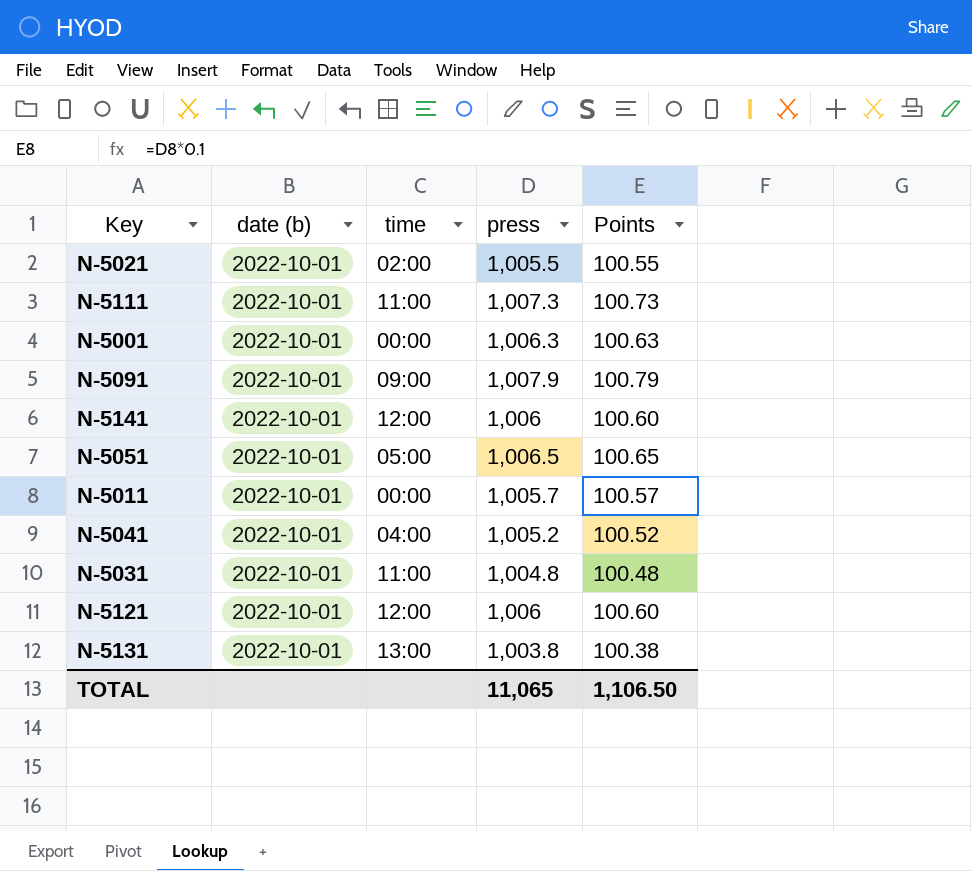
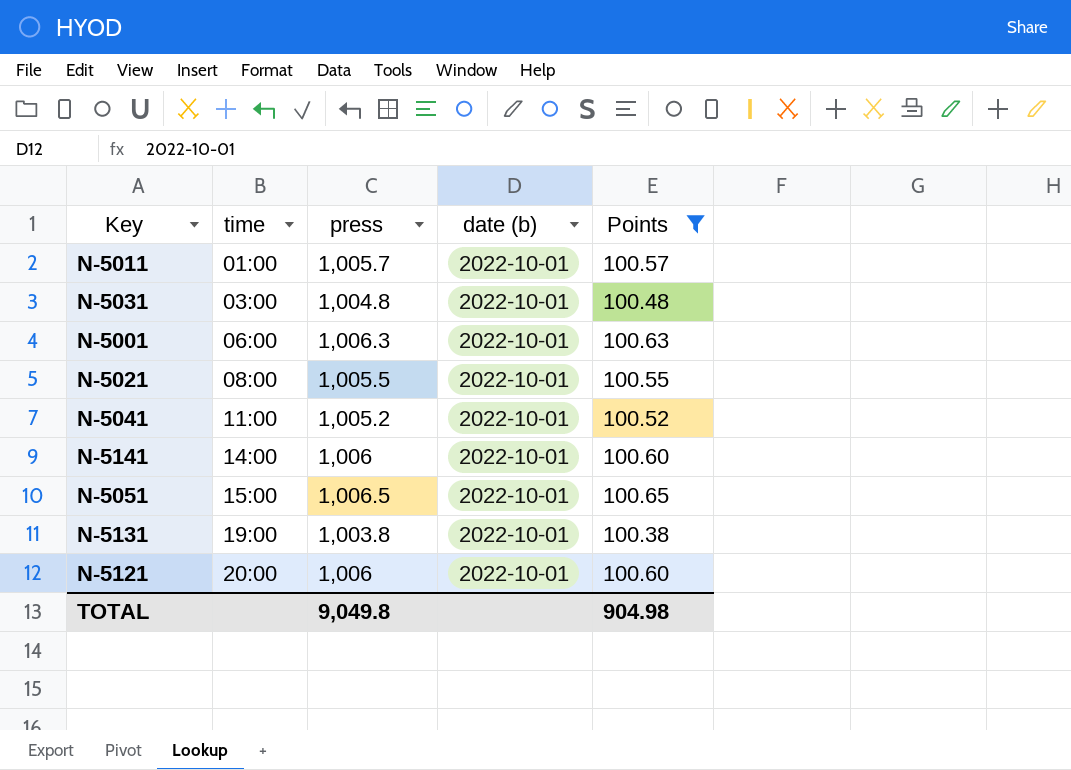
filter: none -> Points <= 100.65
row order: none -> time ascending
column date (b) | position: 2 -> 4
N-5011 | time: 00:00 -> 01:00
N-5031 | time: 11:00 -> 03:00
N-5001 | time: 00:00 -> 06:00
N-5021 | time: 02:00 -> 08:00
N-5041 | time: 04:00 -> 11:00
N-5141 | time: 12:00 -> 14:00
N-5051 | time: 05:00 -> 15:00
N-5131 | time: 13:00 -> 19:00
N-5121 | time: 12:00 -> 20:00
TOTAL | press: 11,065 -> 9,049.8
TOTAL | Points: 1,106.50 -> 904.98

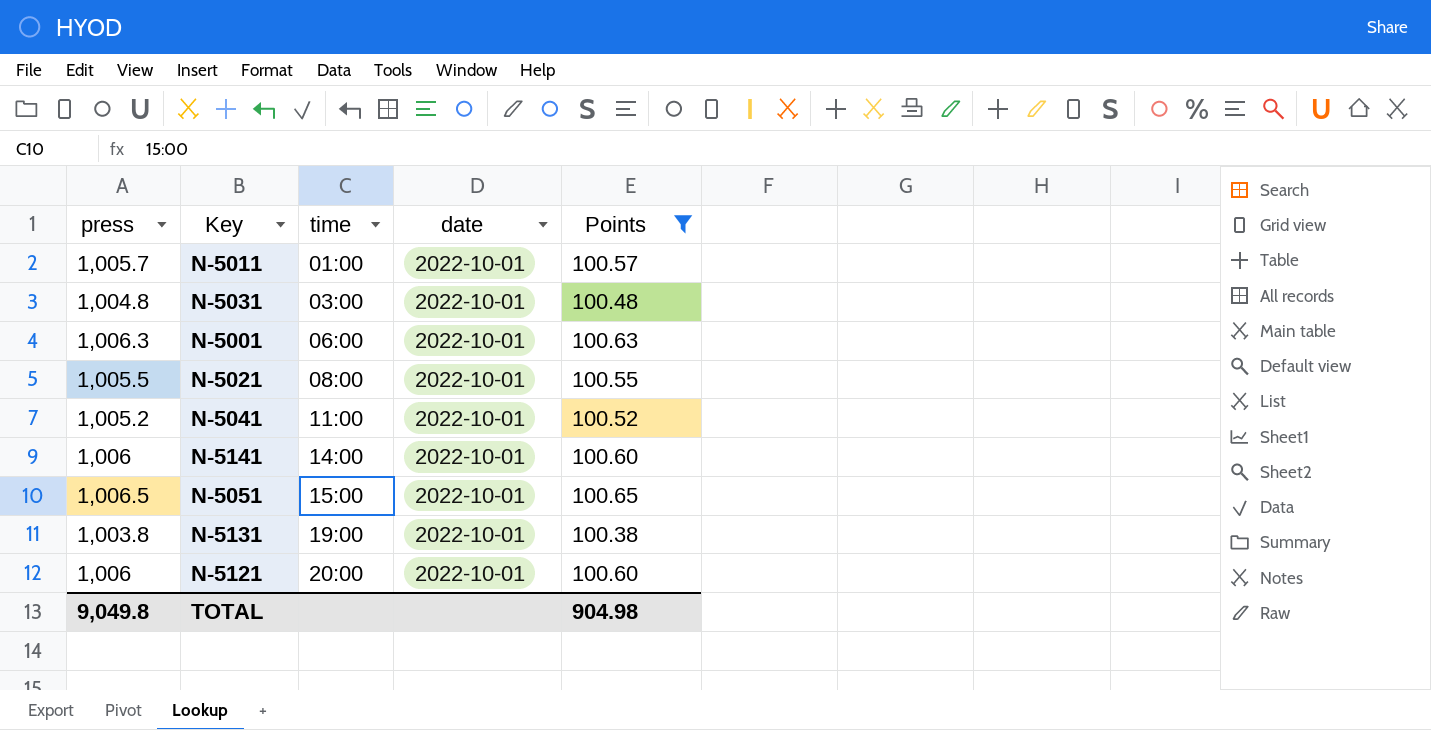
column press | position: 3 -> 1
column name: date (b) -> date

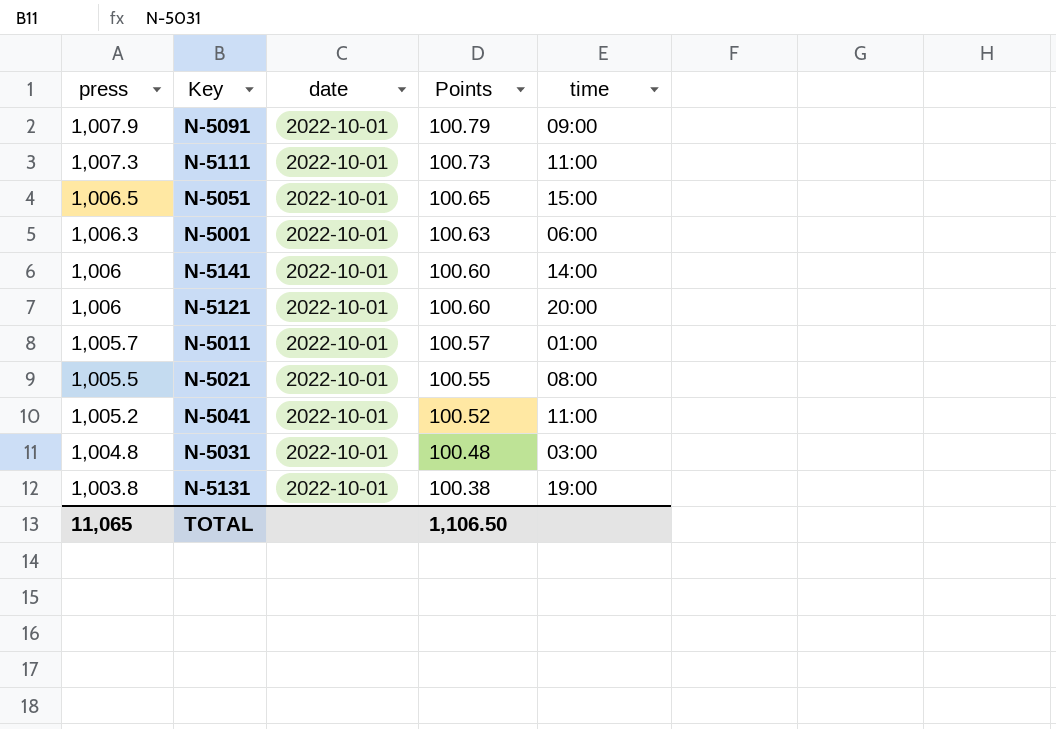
filter: Points <= 100.65 -> none
row order: time ascending -> press descending
column time | position: 3 -> 5
TOTAL | press: 9,049.8 -> 11,065
TOTAL | Points: 904.98 -> 1,106.50

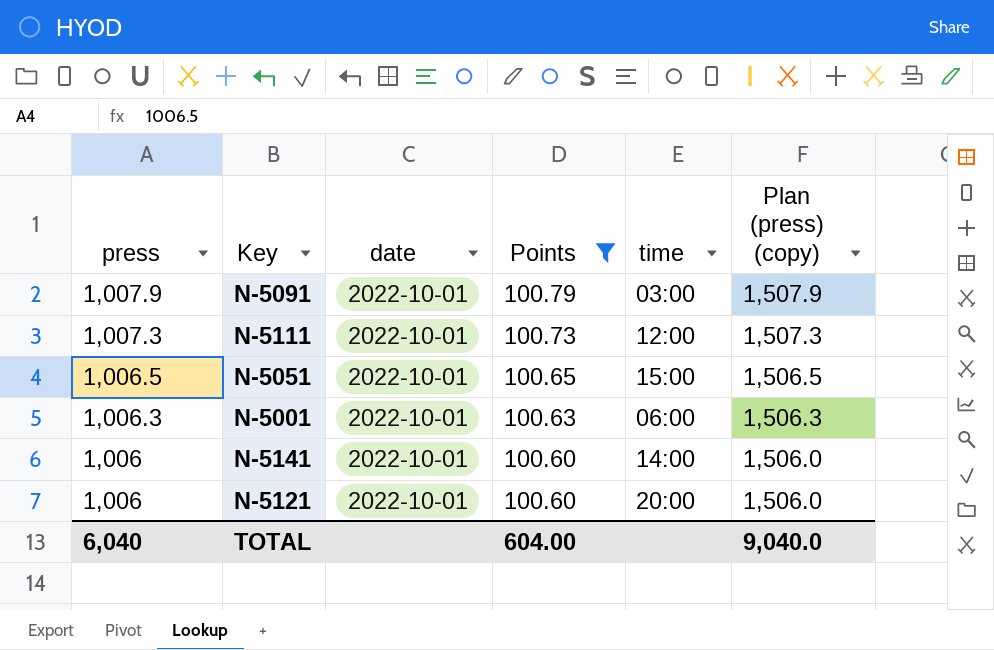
filter: none -> Points >= 100.60
column Plan (press) (copy) | formula: none -> [press] + 500
N-5091 | time: 09:00 -> 03:00
N-5111 | time: 11:00 -> 12:00
TOTAL | press: 11,065 -> 6,040
TOTAL | Points: 1,106.50 -> 604.00

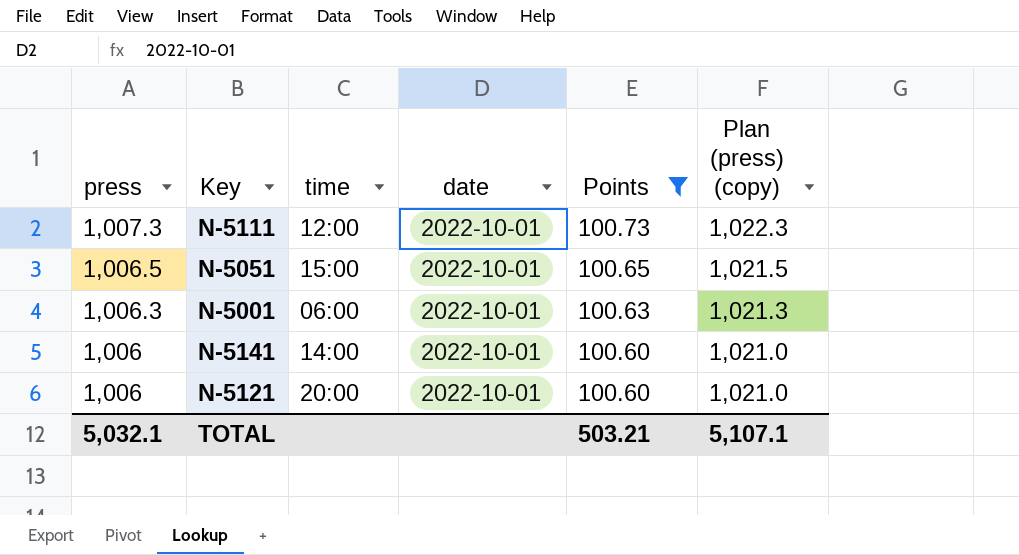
column time | position: 5 -> 3
column Plan (press) (copy) | formula: [press] + 500 -> [press] + 15
row N-5091: 1,007.9 | 2022-10-01 | 100.79 | 03:00 | 1,507.9 -> none
TOTAL | press: 6,040 -> 5,032.1
TOTAL | Points: 604.00 -> 503.21
TOTAL | Plan (press) (copy): 9,040.0 -> 5,107.1

